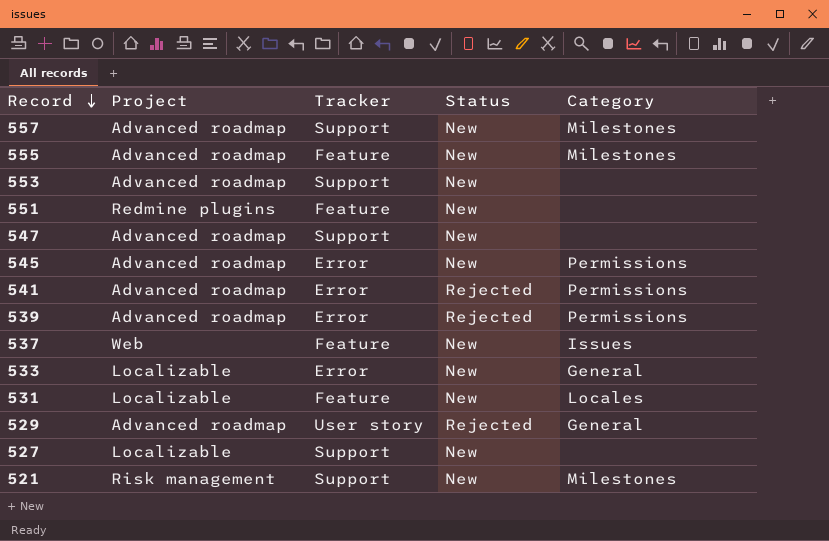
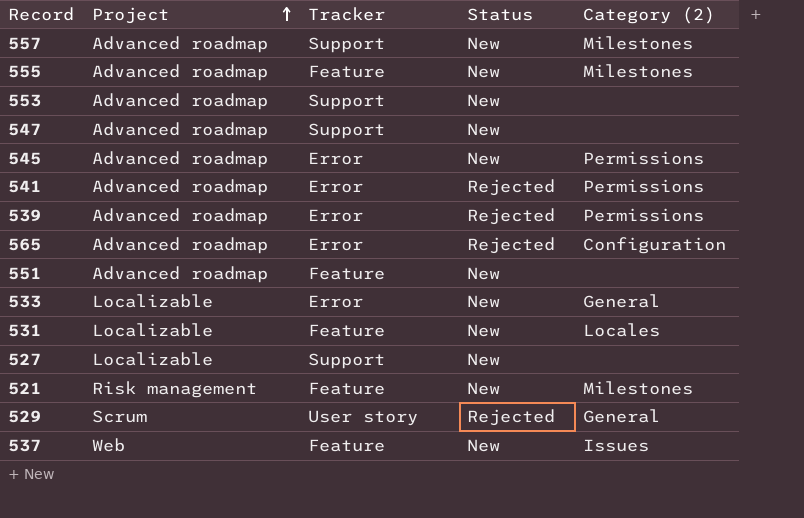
row order: Record descending -> Project ascending
column name: Category -> Category (2)
row 565: none -> Advanced roadmap | Error | Rejected | Configuration
551 | Project: Redmine plugins -> Advanced roadmap
521 | Tracker: Support -> Feature
529 | Project: Advanced roadmap -> Scrum

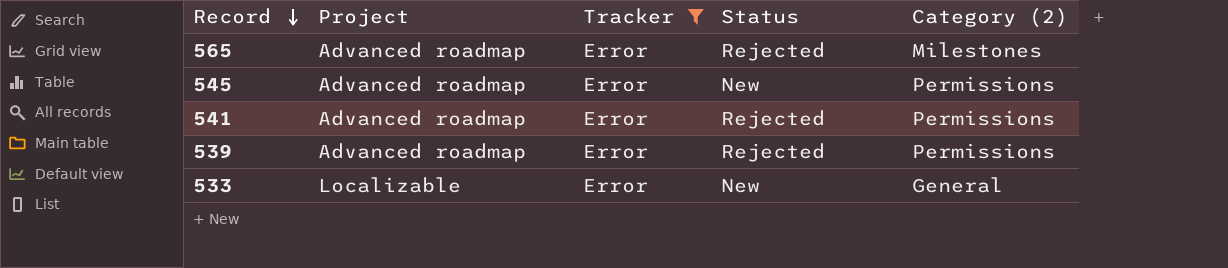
filter: none -> Tracker = Error
row order: Project ascending -> Record descending
565 | Category (2): Configuration -> Milestones

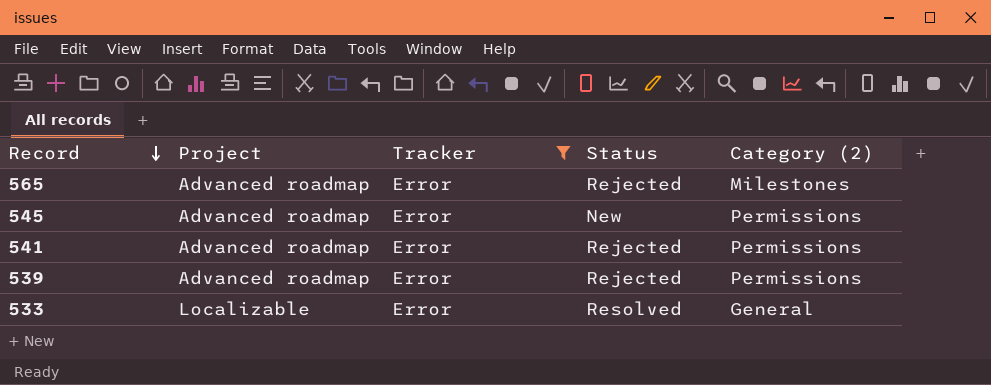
533 | Status: New -> Resolved

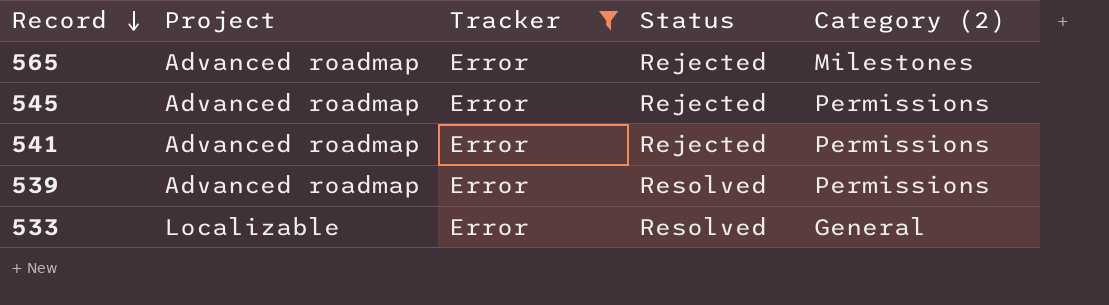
545 | Status: New -> Rejected
539 | Status: Rejected -> Resolved

